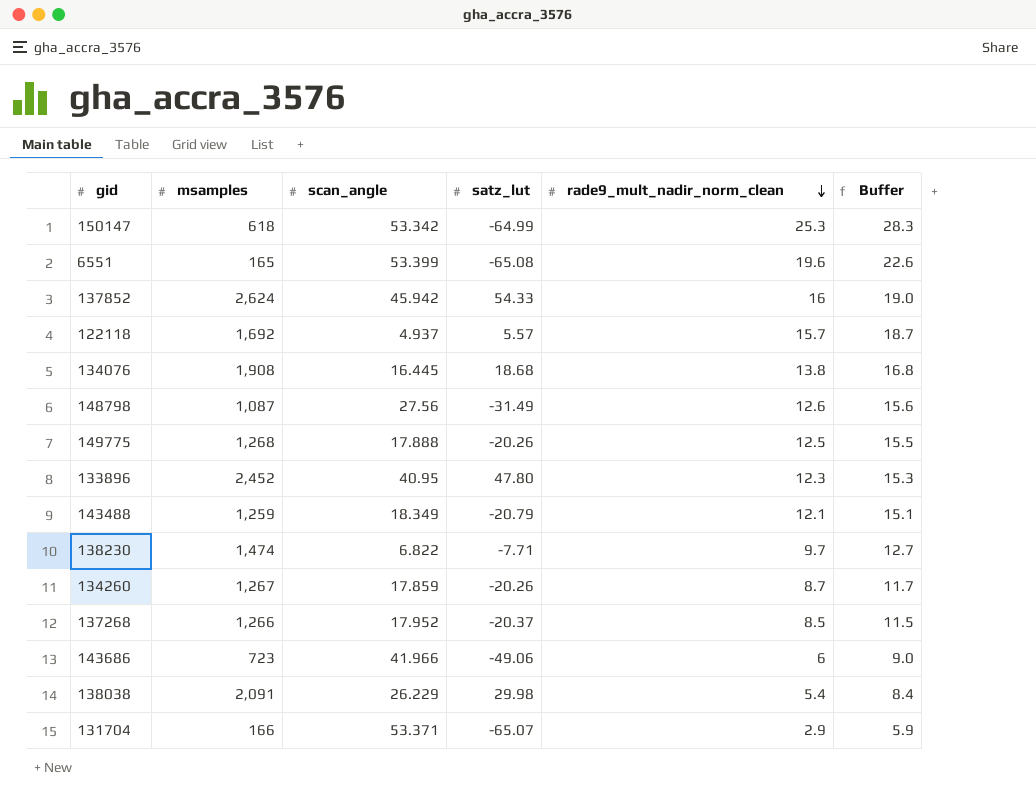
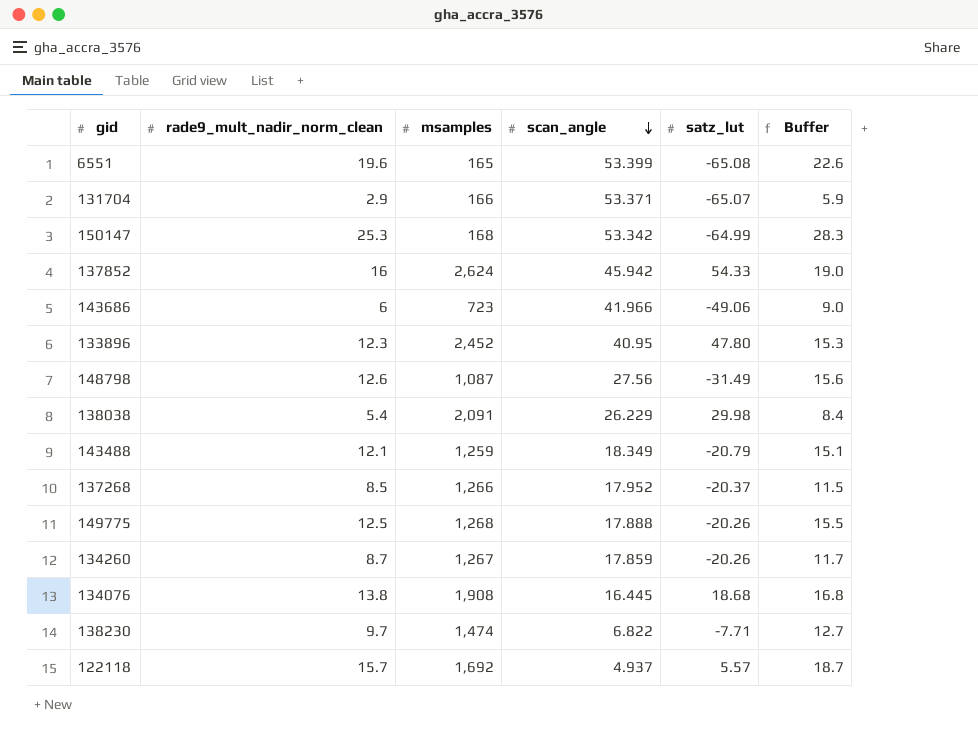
row order: rade9_mult_nadir_norm_clean descending -> scan_angle descending
column rade9_mult_nadir_norm_clean | position: 5 -> 2
150147 | msamples: 618 -> 168

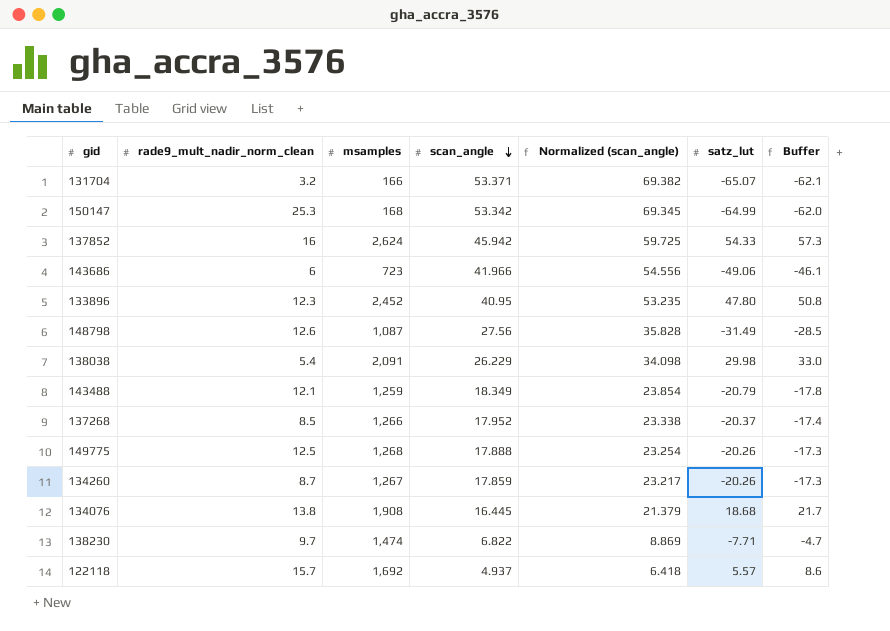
column Normalized (scan_angle) | formula: none -> [scan_angle] * 1.3
column Buffer | formula: [rade9_mult_nadir_norm_clean] + 3 -> [satz_lut] + 3
row 6551: 19.6 | 165 | 53.399 | -65.08 | 22.6 -> none
131704 | rade9_mult_nadir_norm_clean: 2.9 -> 3.2

